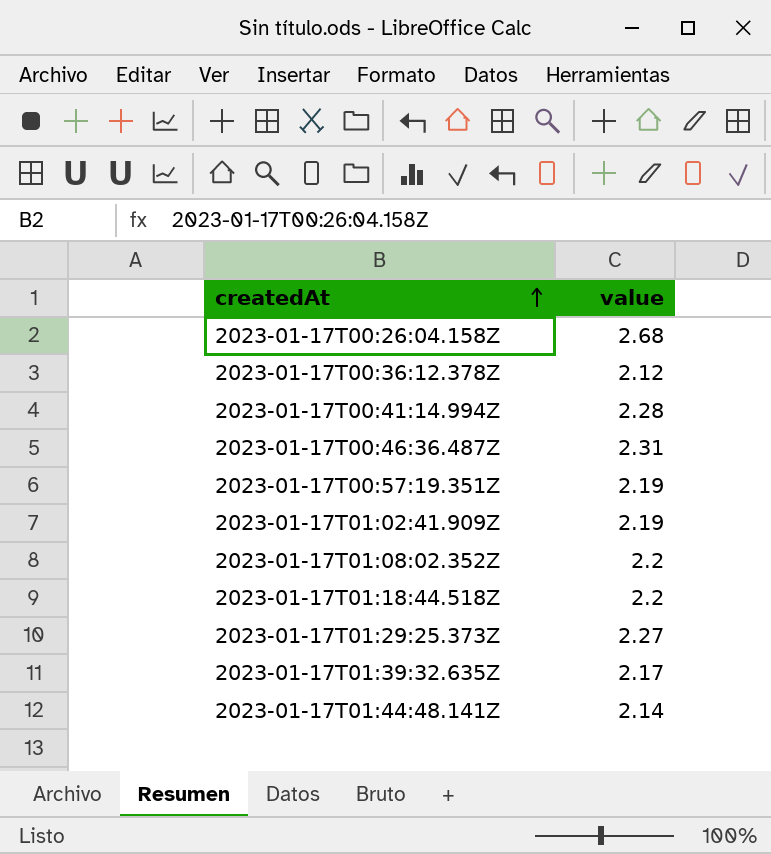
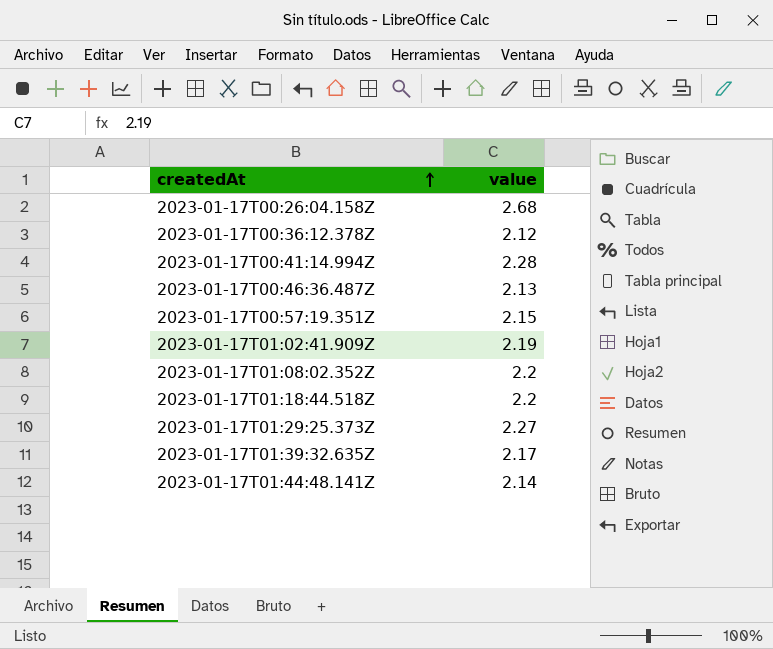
2023-01-17T00:46:36.487Z | value: 2.31 -> 2.13
2023-01-17T00:57:19.351Z | value: 2.19 -> 2.15

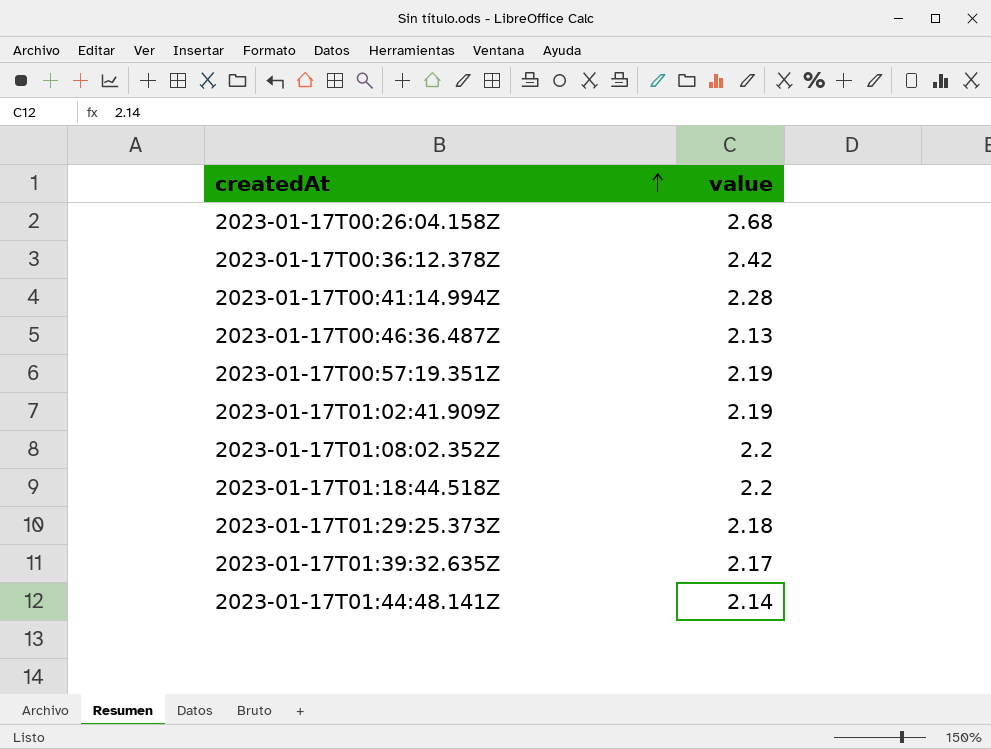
2023-01-17T00:36:12.378Z | value: 2.12 -> 2.42
2023-01-17T00:57:19.351Z | value: 2.15 -> 2.19
2023-01-17T01:29:25.373Z | value: 2.27 -> 2.18

